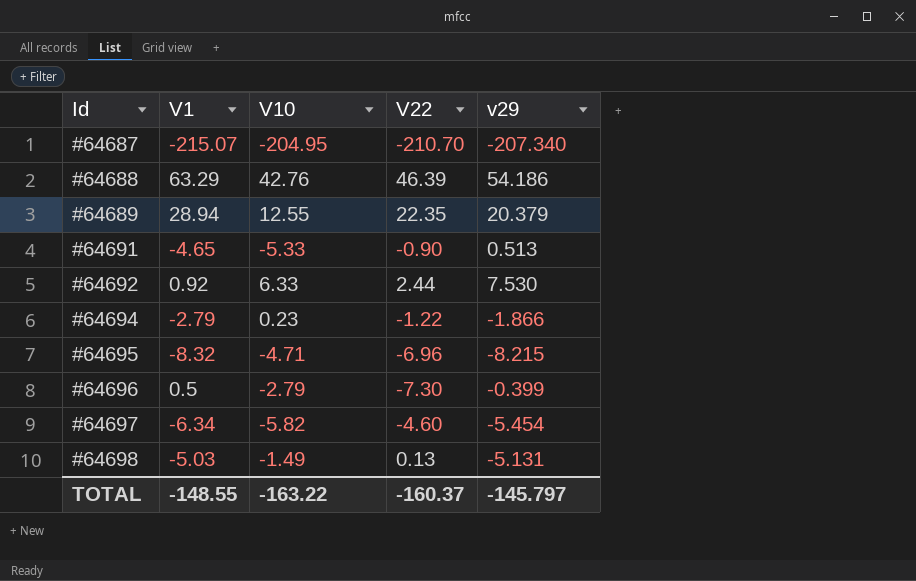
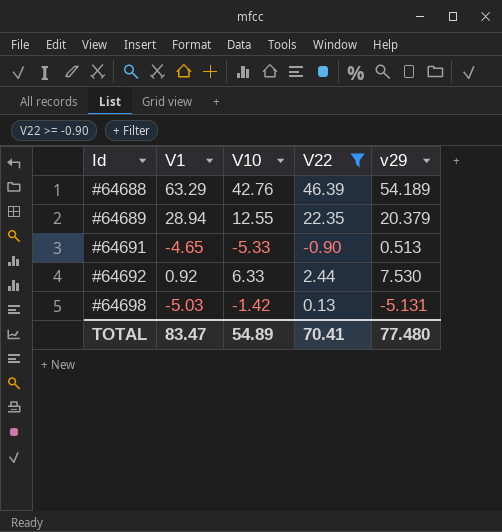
filter: none -> V22 >= -0.90
#64688 | v29: 54.186 -> 54.189
#64698 | V10: -1.49 -> -1.42
TOTAL | V1: -148.55 -> 83.47
TOTAL | V10: -163.22 -> 54.89
TOTAL | V22: -160.37 -> 70.41
TOTAL | v29: -145.797 -> 77.480

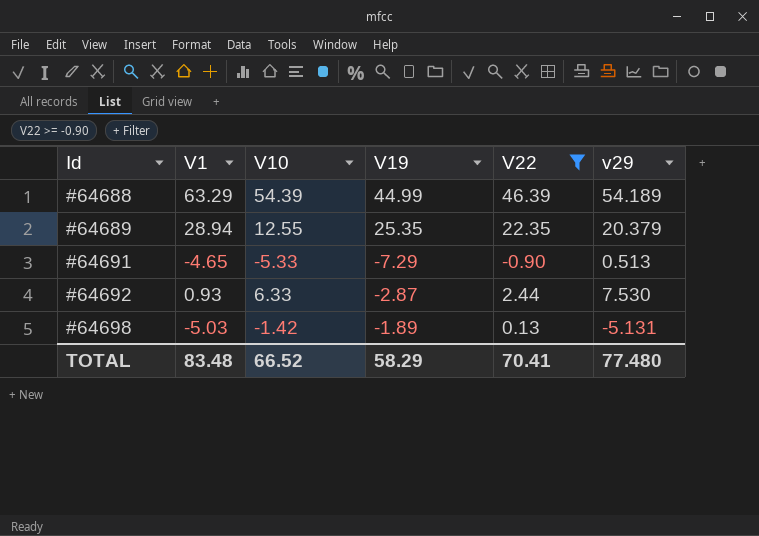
column V19 | position: none -> 4
#64688 | V10: 42.76 -> 54.39
#64692 | V1: 0.92 -> 0.93
TOTAL | V1: 83.47 -> 83.48
TOTAL | V10: 54.89 -> 66.52

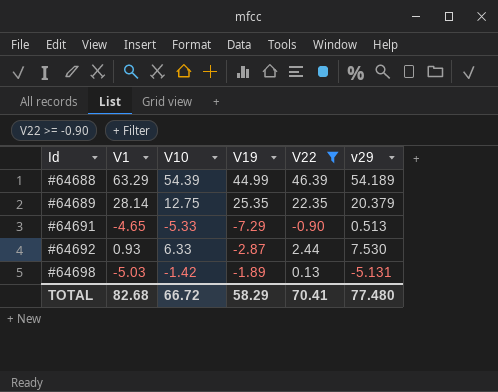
#64689 | V1: 28.94 -> 28.14
#64689 | V10: 12.55 -> 12.75
TOTAL | V1: 83.48 -> 82.68
TOTAL | V10: 66.52 -> 66.72

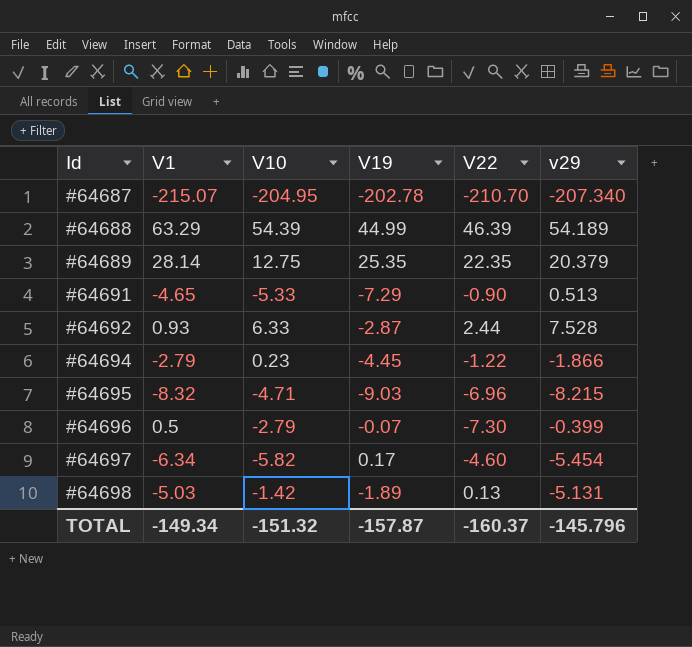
filter: V22 >= -0.90 -> none
#64692 | v29: 7.530 -> 7.528
TOTAL | V1: 82.68 -> -149.34
TOTAL | V10: 66.72 -> -151.32
TOTAL | V19: 58.29 -> -157.87
TOTAL | V22: 70.41 -> -160.37
TOTAL | v29: 77.480 -> -145.796

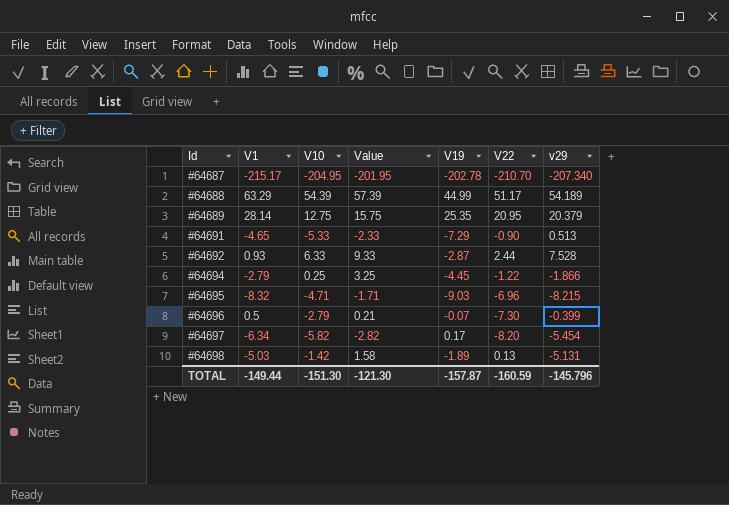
column Value | formula: none -> [V10] + 3
#64687 | V1: -215.07 -> -215.17
#64688 | V22: 46.39 -> 51.17
#64689 | V22: 22.35 -> 20.95
#64694 | V10: 0.23 -> 0.25
#64697 | V22: -4.60 -> -8.20
TOTAL | V1: -149.34 -> -149.44
TOTAL | V10: -151.32 -> -151.30
TOTAL | V22: -160.37 -> -160.59

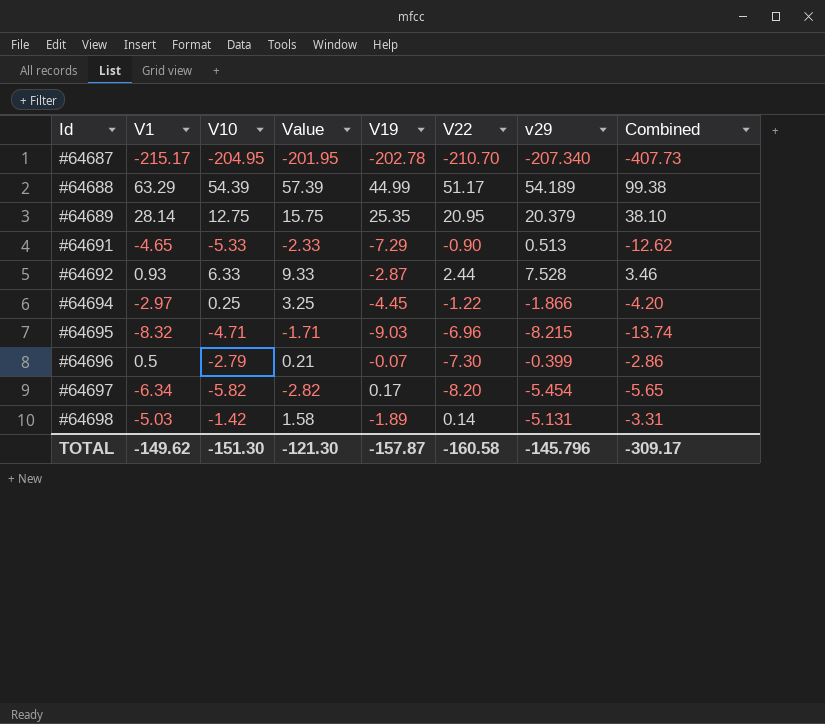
column Combined | formula: none -> [V10] + [V19]
#64694 | V1: -2.79 -> -2.97
#64698 | V22: 0.13 -> 0.14
TOTAL | V1: -149.44 -> -149.62
TOTAL | V22: -160.59 -> -160.58

